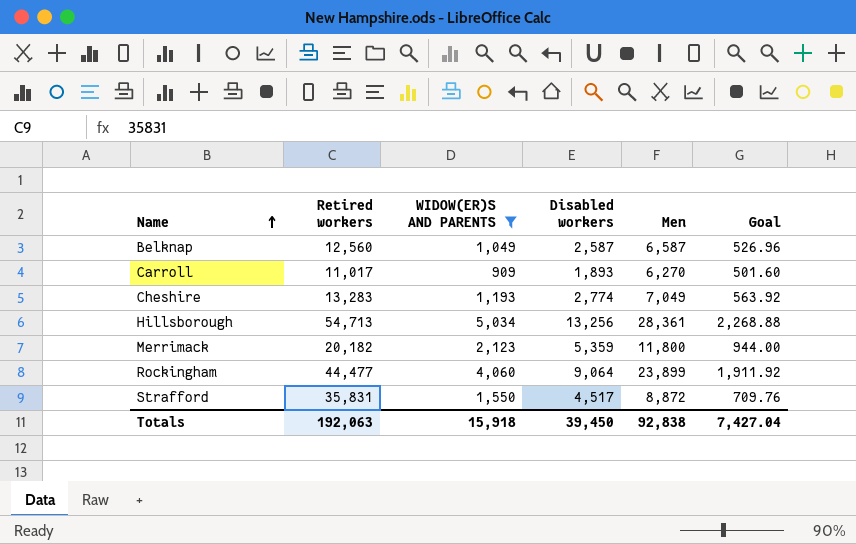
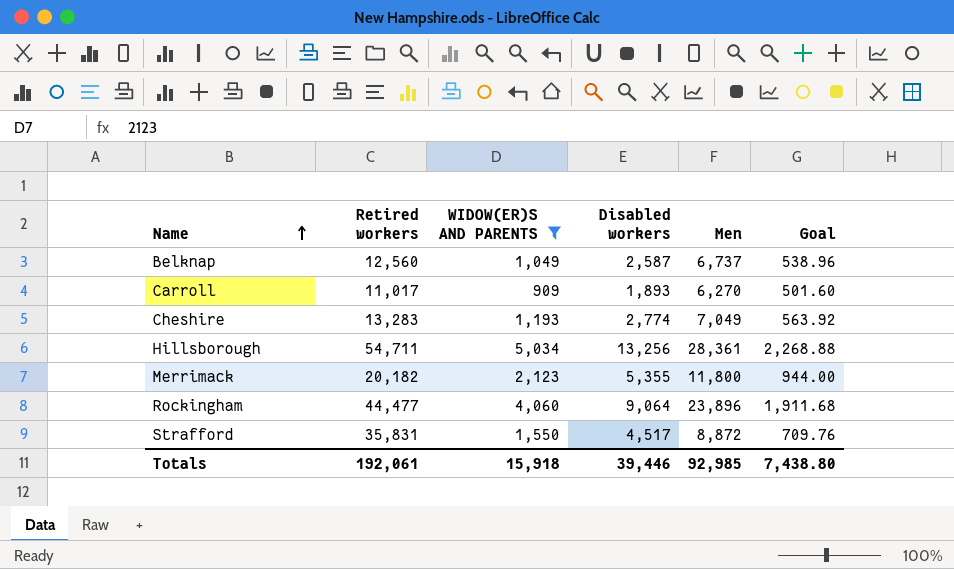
Belknap | Men: 6,587 -> 6,737
Belknap | Goal: 526.96 -> 538.96
Hillsborough | Retired workers: 54,713 -> 54,711
Merrimack | Disabled workers: 5,359 -> 5,355
Rockingham | Men: 23,899 -> 23,896
Rockingham | Goal: 1,911.92 -> 1,911.68
Totals | Retired workers: 192,063 -> 192,061
Totals | Disabled workers: 39,450 -> 39,446
Totals | Men: 92,838 -> 92,985
Totals | Goal: 7,427.04 -> 7,438.80

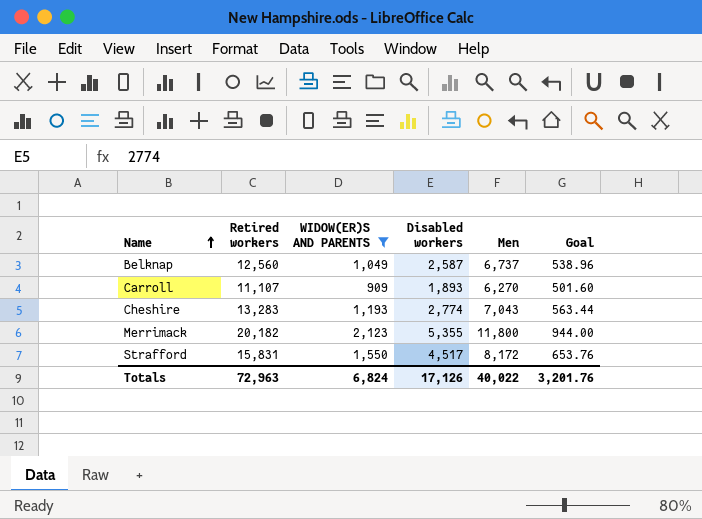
row Hillsborough: 54,711 | 5,034 | 13,256 | 28,361 | 2,268.88 -> none
row Rockingham: 44,477 | 4,060 | 9,064 | 23,896 | 1,911.68 -> none
Carroll | Retired workers: 11,017 -> 11,107
Cheshire | Men: 7,049 -> 7,043
Cheshire | Goal: 563.92 -> 563.44
Strafford | Retired workers: 35,831 -> 15,831
Strafford | Men: 8,872 -> 8,172
Strafford | Goal: 709.76 -> 653.76
Totals | Retired workers: 192,061 -> 72,963
Totals | WIDOW(ER)S AND PARENTS: 15,918 -> 6,824
Totals | Disabled workers: 39,446 -> 17,126
Totals | Men: 92,985 -> 40,022
Totals | Goal: 7,438.80 -> 3,201.76

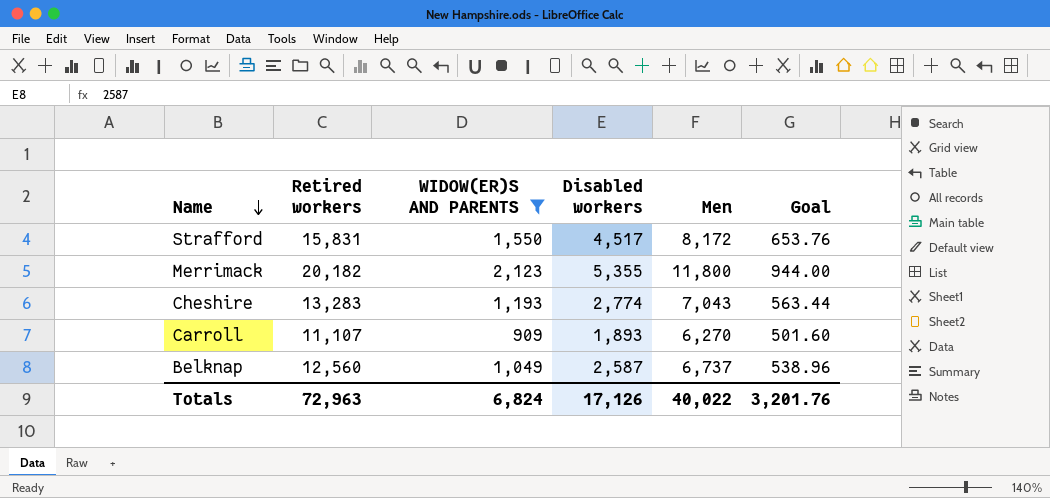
row order: Name ascending -> Name descending

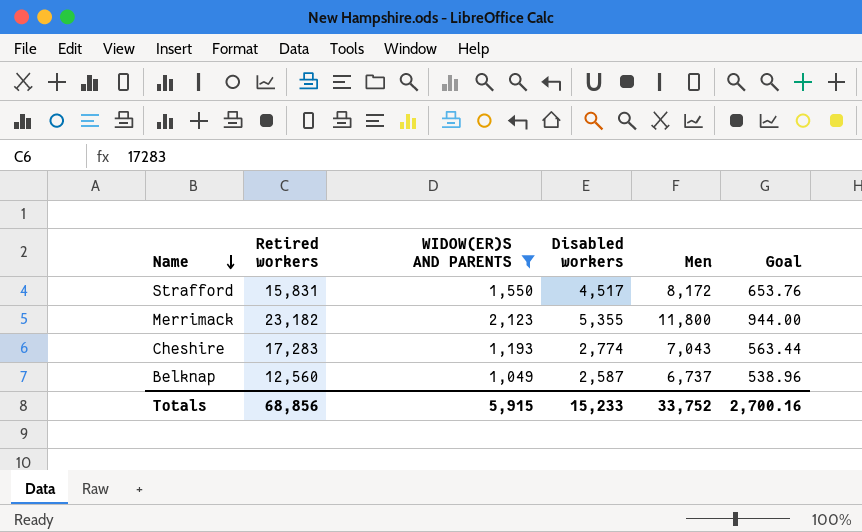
row Carroll: 11,107 | 909 | 1,893 | 6,270 | 501.60 -> none
Merrimack | Retired workers: 20,182 -> 23,182
Cheshire | Retired workers: 13,283 -> 17,283
Totals | Retired workers: 72,963 -> 68,856
Totals | WIDOW(ER)S AND PARENTS: 6,824 -> 5,915
Totals | Disabled workers: 17,126 -> 15,233
Totals | Men: 40,022 -> 33,752
Totals | Goal: 3,201.76 -> 2,700.16

